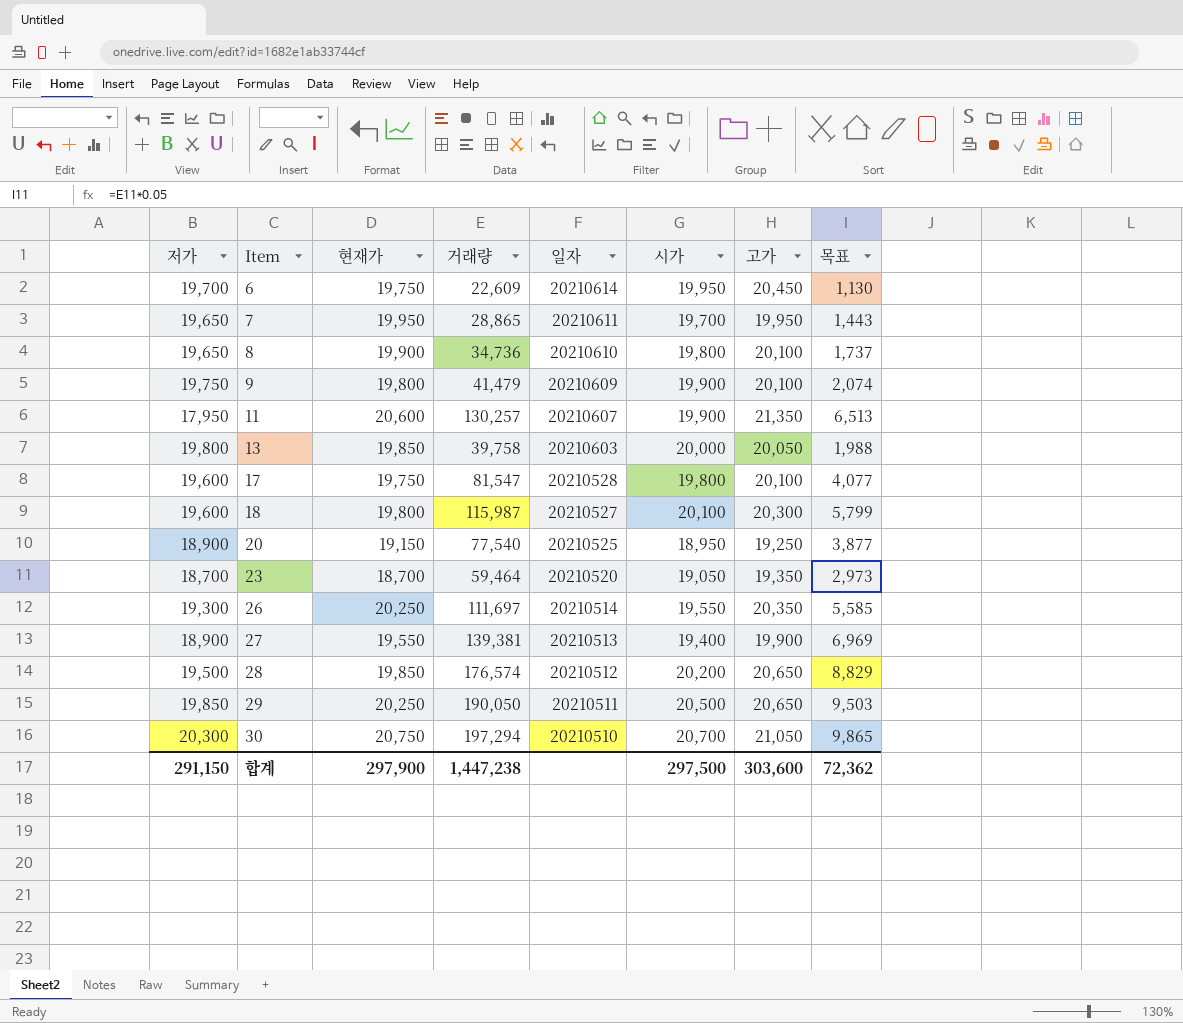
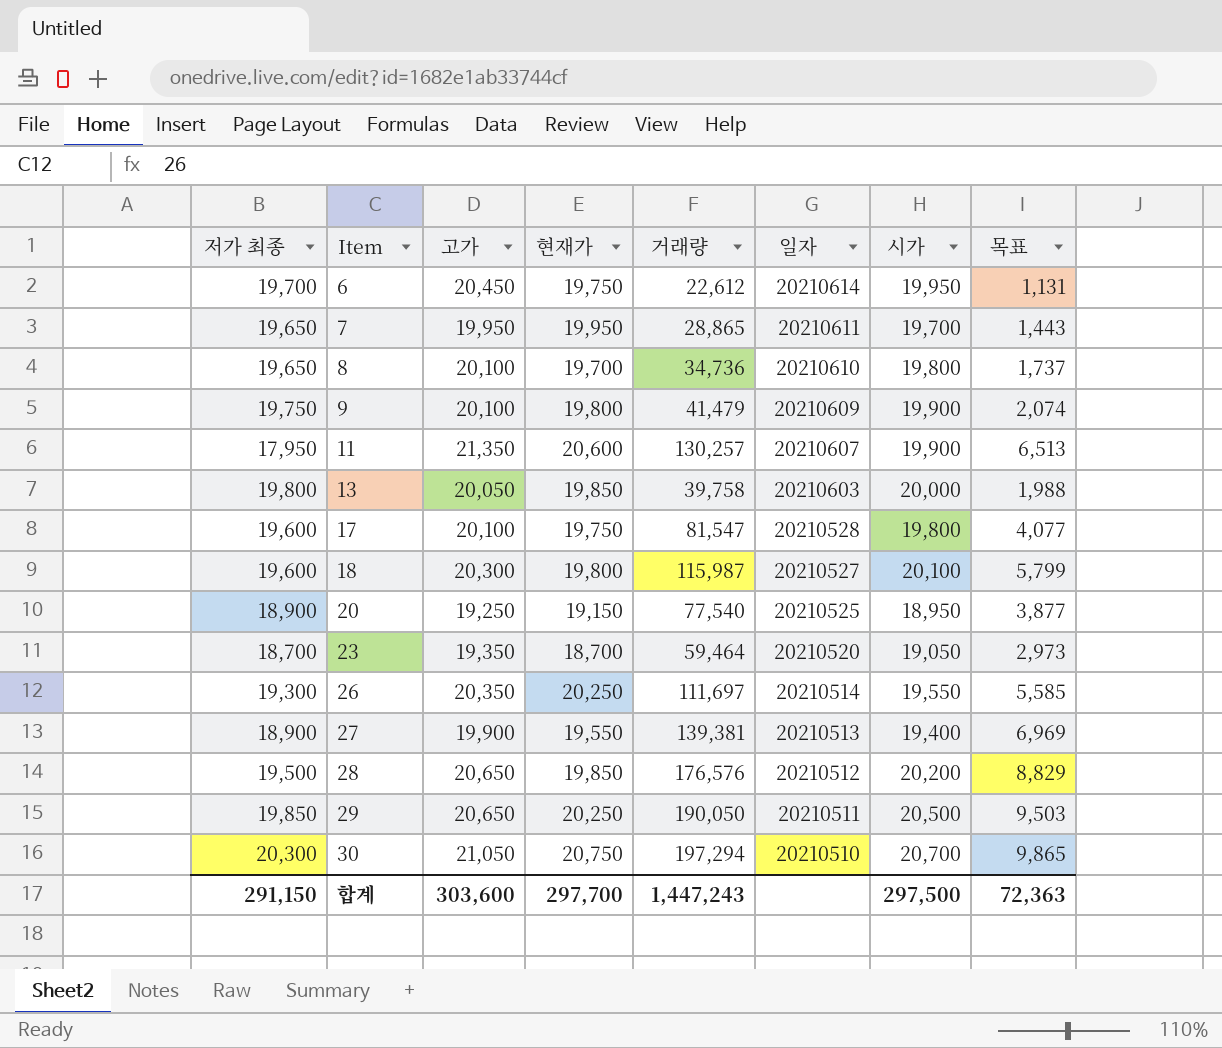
column name: 저가 -> 저가 최종
column 고가 | position: 7 -> 3
6 | 거래량: 22,609 -> 22,612
6 | 목표: 1,130 -> 1,131
8 | 현재가: 19,900 -> 19,700
28 | 거래량: 176,574 -> 176,576
합계 | 현재가: 297,900 -> 297,700
합계 | 거래량: 1,447,238 -> 1,447,243
합계 | 목표: 72,362 -> 72,363

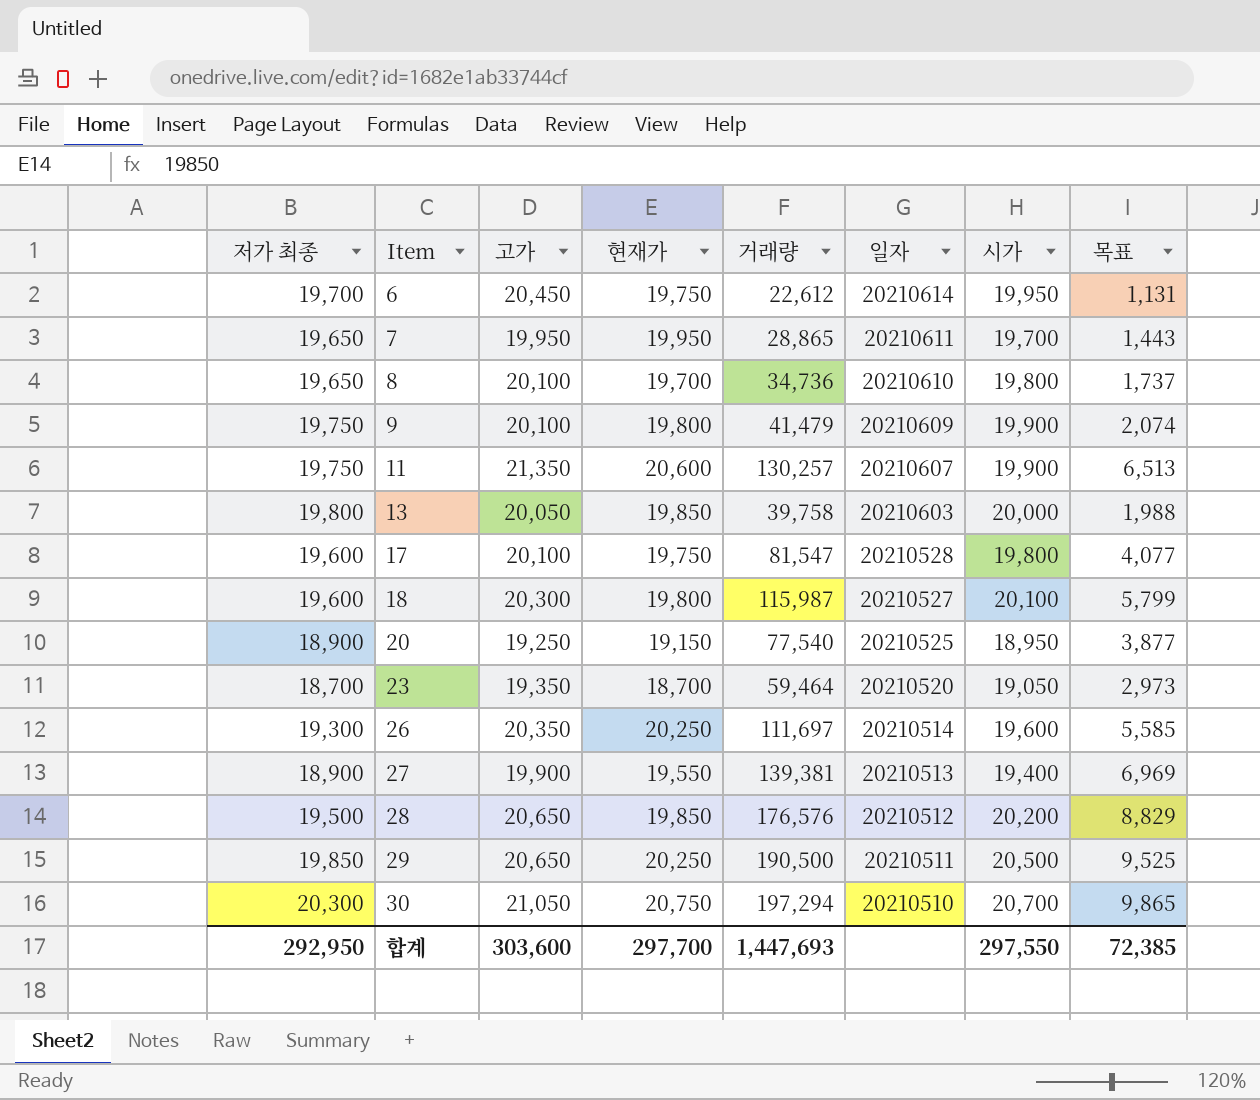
11 | 저가 최종: 17,950 -> 19,750
26 | 시가: 19,550 -> 19,600
29 | 거래량: 190,050 -> 190,500
29 | 목표: 9,503 -> 9,525
합계 | 저가 최종: 291,150 -> 292,950
합계 | 거래량: 1,447,243 -> 1,447,693
합계 | 시가: 297,500 -> 297,550
합계 | 목표: 72,363 -> 72,385

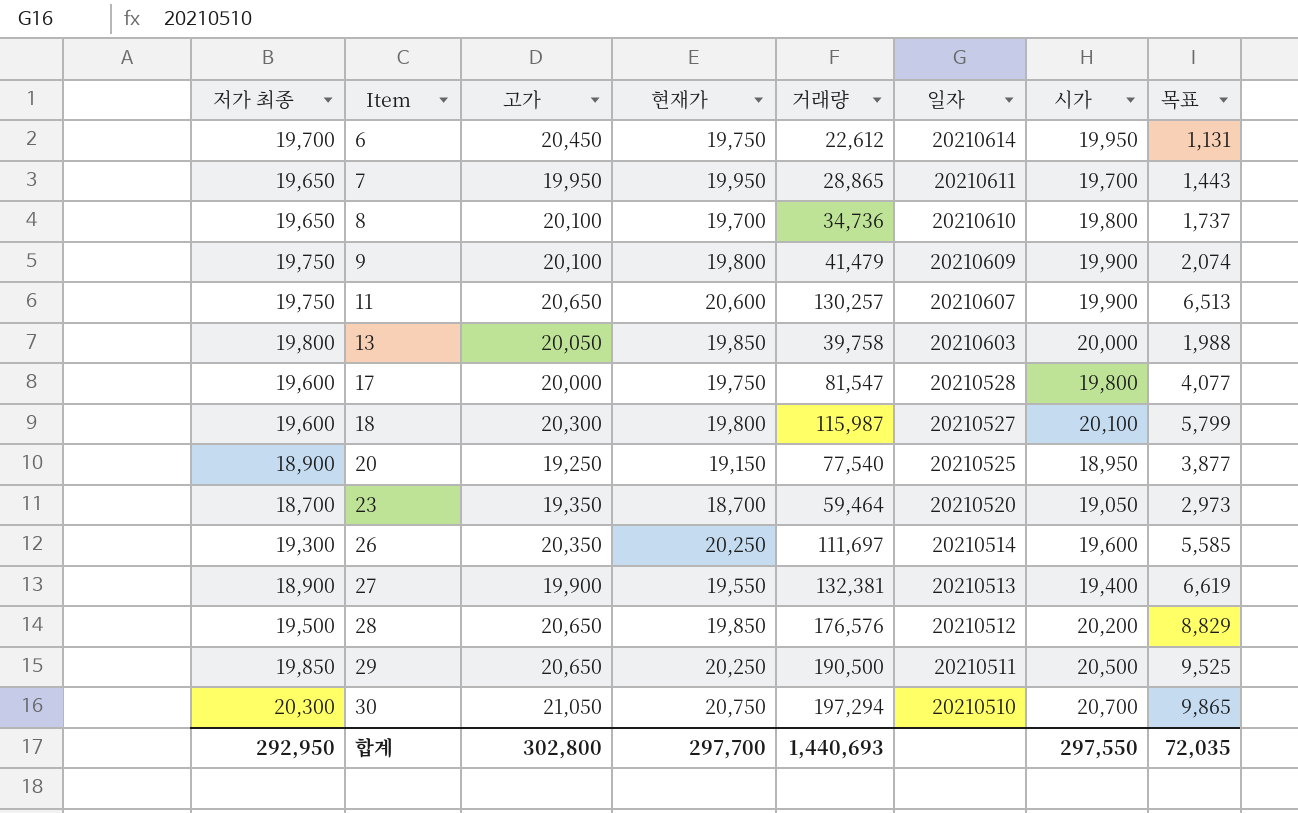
11 | 고가: 21,350 -> 20,650
17 | 고가: 20,100 -> 20,000
27 | 거래량: 139,381 -> 132,381
27 | 목표: 6,969 -> 6,619
합계 | 고가: 303,600 -> 302,800
합계 | 거래량: 1,447,693 -> 1,440,693
합계 | 목표: 72,385 -> 72,035

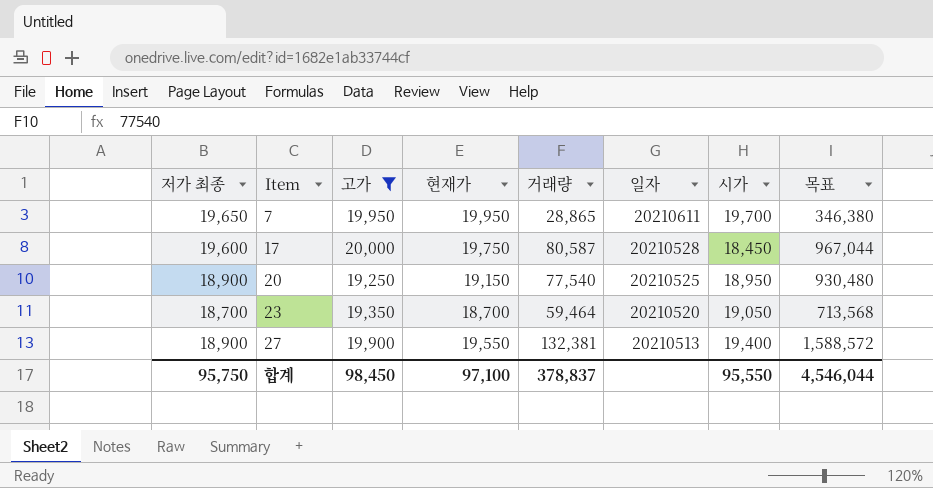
filter: none -> 고가 <= 20,000
column 목표 | formula: [거래량] * 0.05 -> [거래량] * 12
17 | 거래량: 81,547 -> 80,587
17 | 시가: 19,800 -> 18,450
합계 | 저가 최종: 292,950 -> 95,750
합계 | 고가: 302,800 -> 98,450
합계 | 현재가: 297,700 -> 97,100
합계 | 거래량: 1,440,693 -> 378,837
합계 | 시가: 297,550 -> 95,550
합계 | 목표: 72,035 -> 4,546,044

